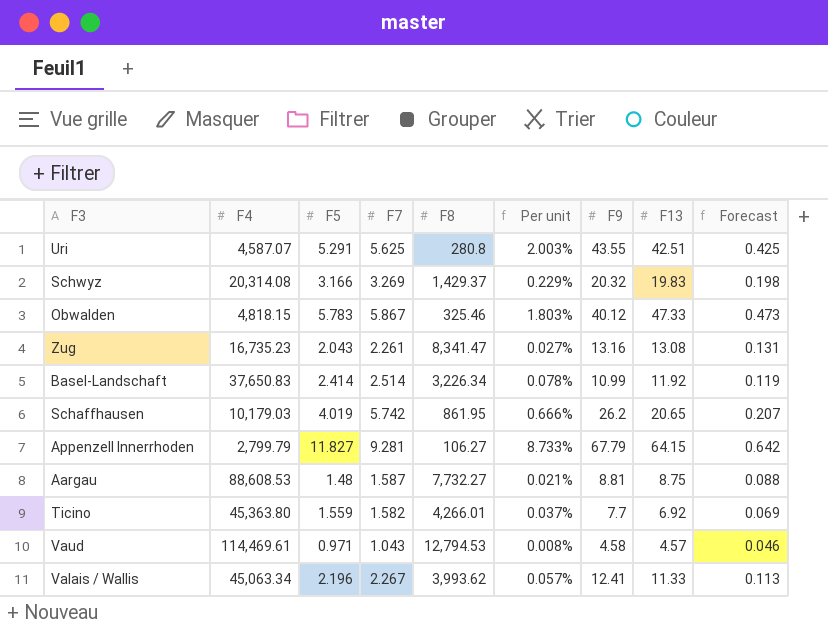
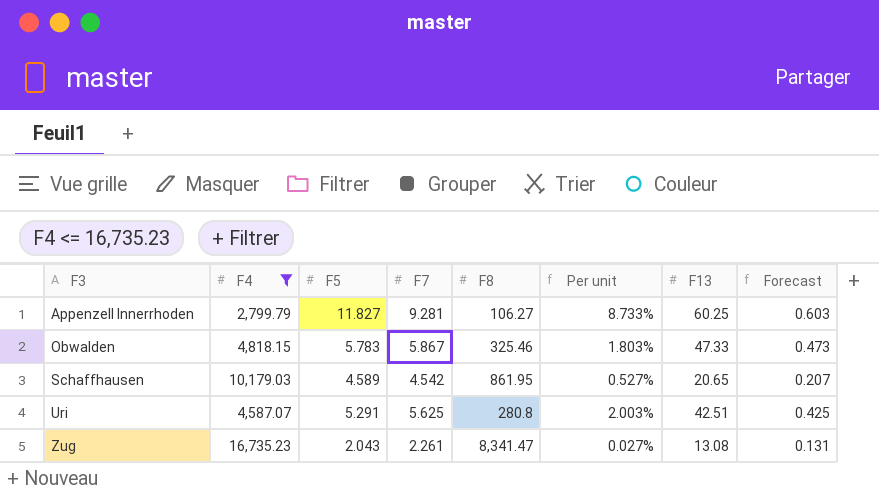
filter: none -> F4 <= 16,735.23
row order: none -> F3 ascending
column F9 | position: 7 -> none
Appenzell Innerrhoden | F13: 64.15 -> 60.25
Appenzell Innerrhoden | Forecast: 0.642 -> 0.603
Schaffhausen | F5: 4.019 -> 4.589
Schaffhausen | F7: 5.742 -> 4.542
Schaffhausen | Per unit: 0.666% -> 0.527%

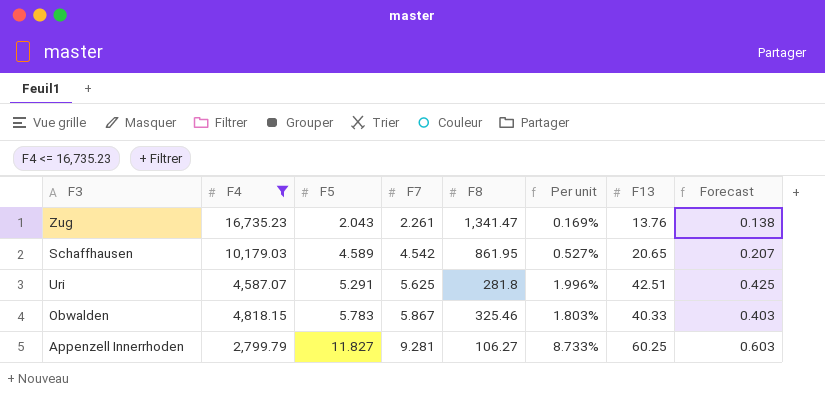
row order: F3 ascending -> F5 ascending
Zug | F8: 8,341.47 -> 1,341.47
Zug | Per unit: 0.027% -> 0.169%
Zug | F13: 13.08 -> 13.76
Zug | Forecast: 0.131 -> 0.138
Uri | F8: 280.8 -> 281.8
Uri | Per unit: 2.003% -> 1.996%
Obwalden | F13: 47.33 -> 40.33
Obwalden | Forecast: 0.473 -> 0.403

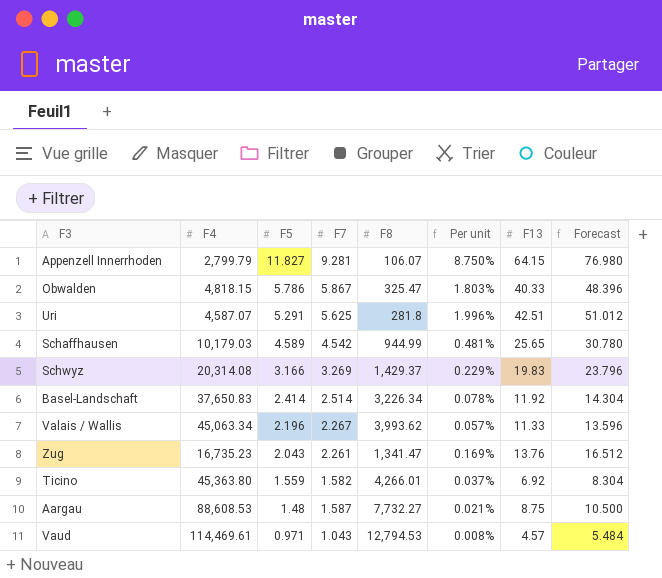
filter: F4 <= 16,735.23 -> none
row order: F5 ascending -> F5 descending
column Forecast | formula: [F13] * 0.01 -> [F13] * 1.2
Appenzell Innerrhoden | F8: 106.27 -> 106.07
Appenzell Innerrhoden | Per unit: 8.733% -> 8.750%
Appenzell Innerrhoden | F13: 60.25 -> 64.15
Obwalden | F5: 5.783 -> 5.786
Obwalden | F8: 325.46 -> 325.47
Schaffhausen | F8: 861.95 -> 944.99
Schaffhausen | Per unit: 0.527% -> 0.481%
Schaffhausen | F13: 20.65 -> 25.65

